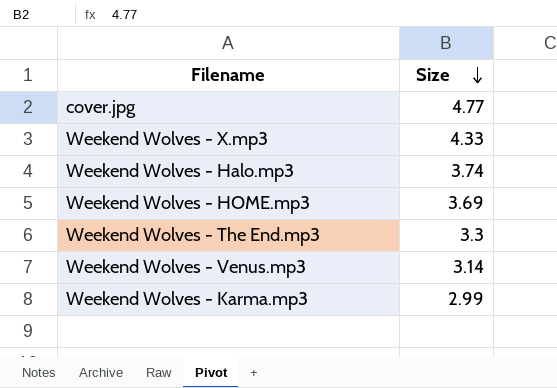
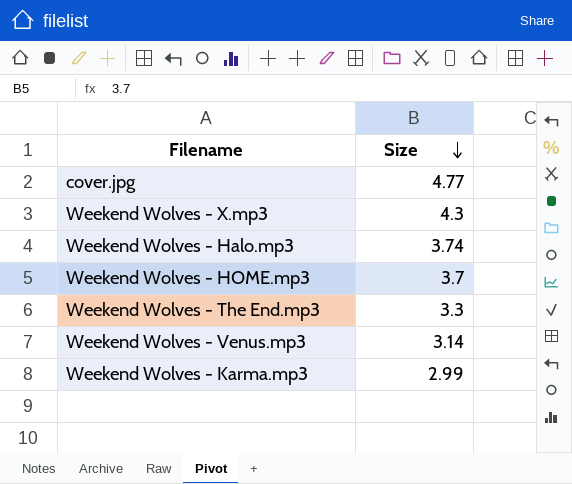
Weekend Wolves - X.mp3 | Size: 4.33 -> 4.3
Weekend Wolves - HOME.mp3 | Size: 3.69 -> 3.7

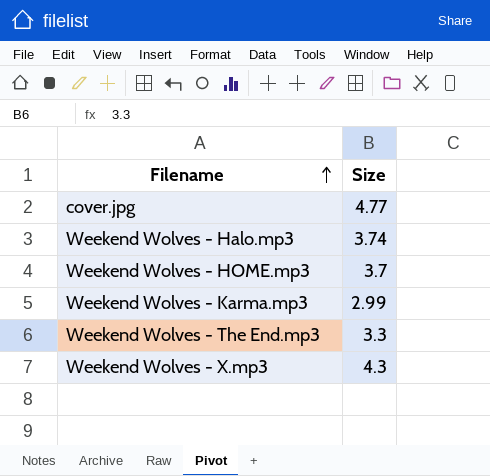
row order: Size descending -> Filename ascending
row Weekend Wolves - Venus.mp3: 3.14 -> none

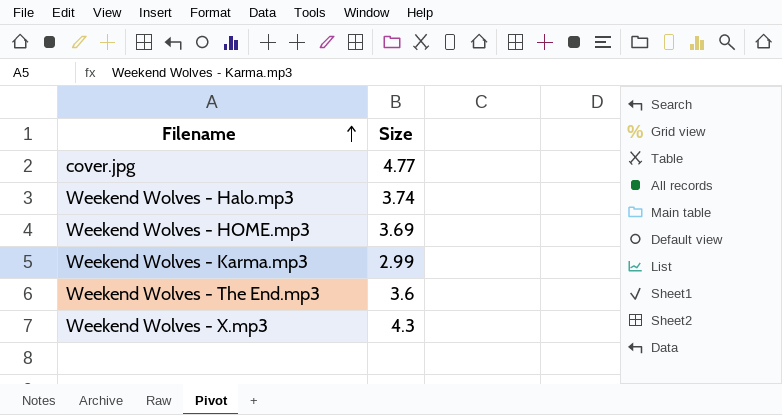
Weekend Wolves - HOME.mp3 | Size: 3.7 -> 3.69
Weekend Wolves - The End.mp3 | Size: 3.3 -> 3.6

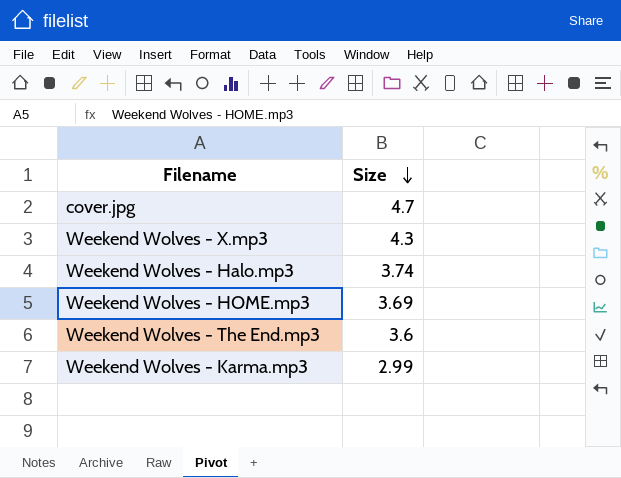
row order: Filename ascending -> Size descending
cover.jpg | Size: 4.77 -> 4.7

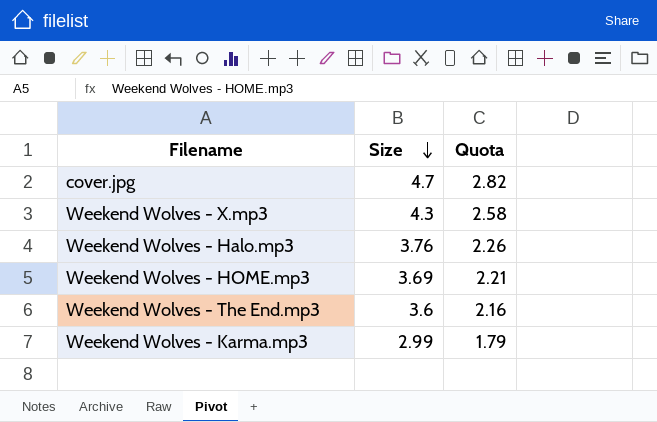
column Quota | formula: none -> [Size] * 0.6
Weekend Wolves - Halo.mp3 | Size: 3.74 -> 3.76

